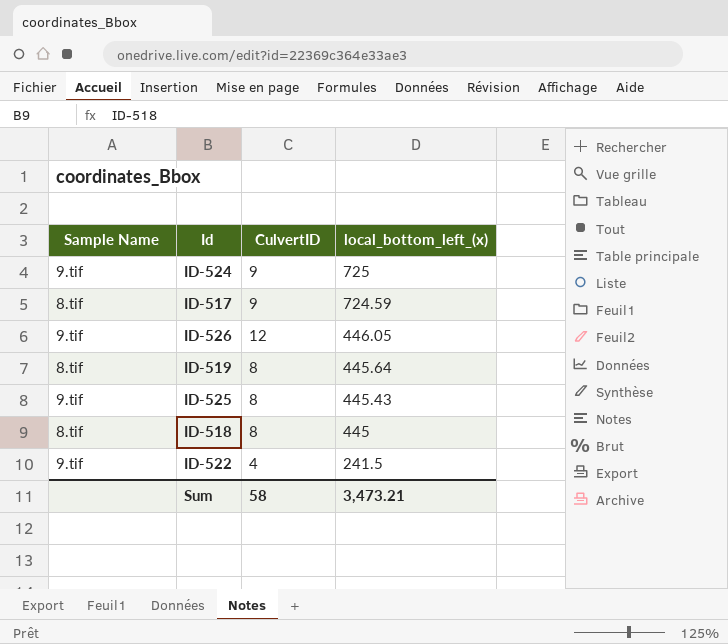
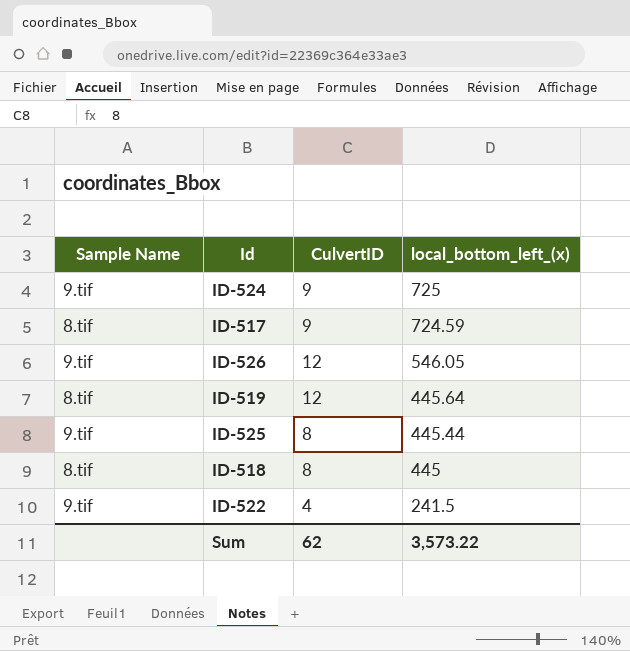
ID-526 | local_bottom_left_(x): 446.05 -> 546.05
ID-519 | CulvertID: 8 -> 12
ID-525 | local_bottom_left_(x): 445.43 -> 445.44
Sum | CulvertID: 58 -> 62
Sum | local_bottom_left_(x): 3,473.21 -> 3,573.22

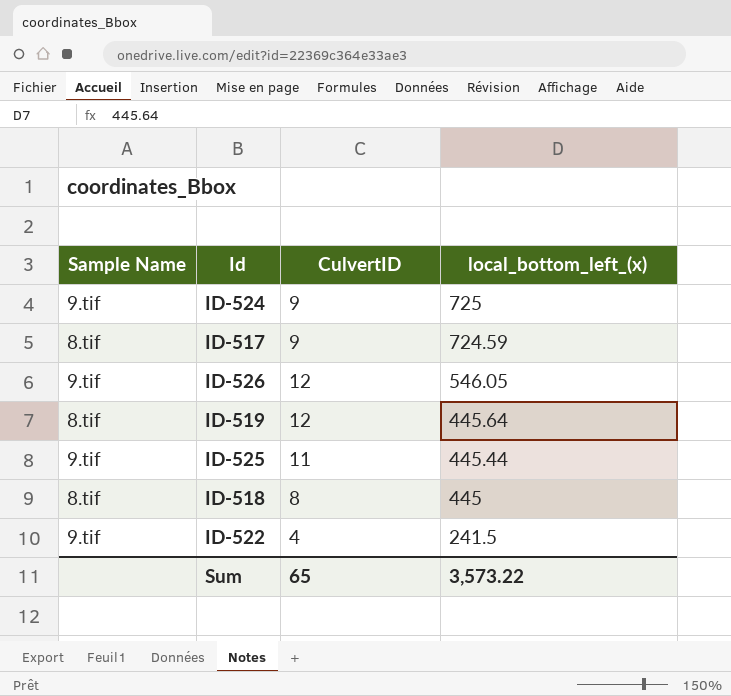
ID-525 | CulvertID: 8 -> 11
Sum | CulvertID: 62 -> 65

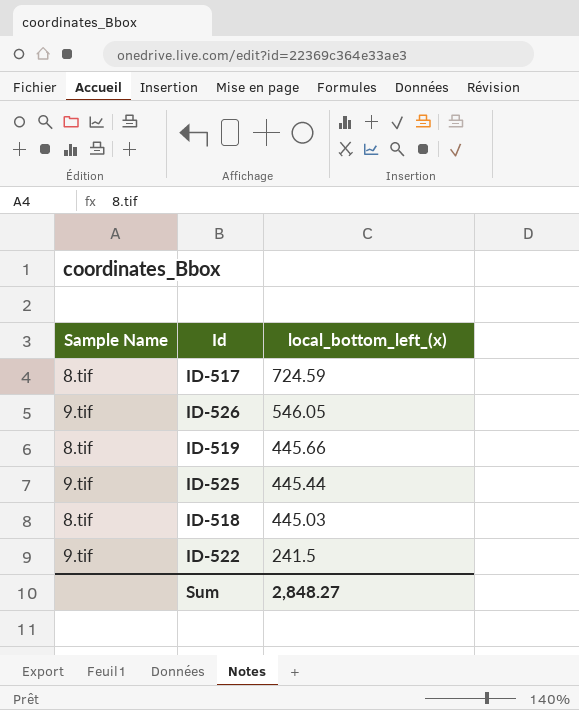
column CulvertID | position: 3 -> none
row ID-524: 9.tif | 9 | 725 -> none
ID-519 | local_bottom_left_(x): 445.64 -> 445.66
ID-518 | local_bottom_left_(x): 445 -> 445.03
Sum | local_bottom_left_(x): 3,573.22 -> 2,848.27

